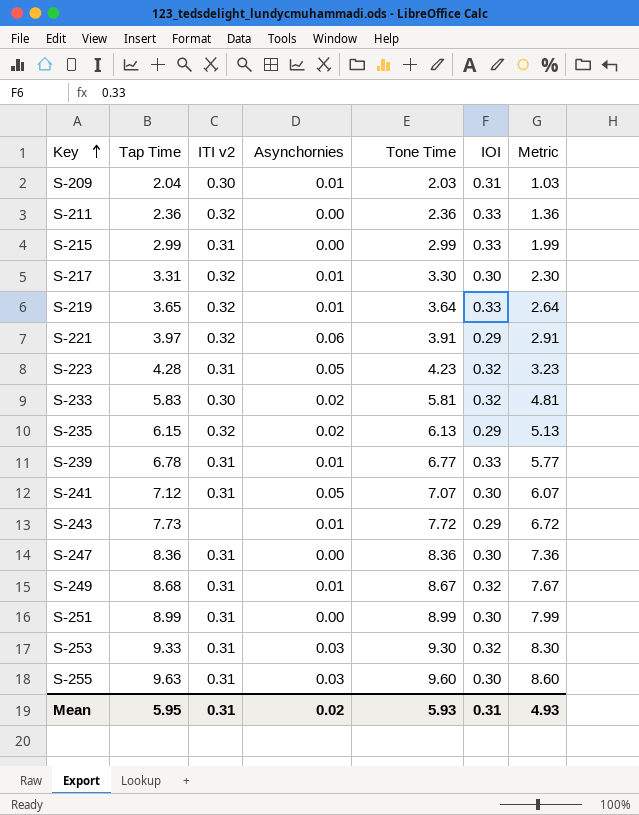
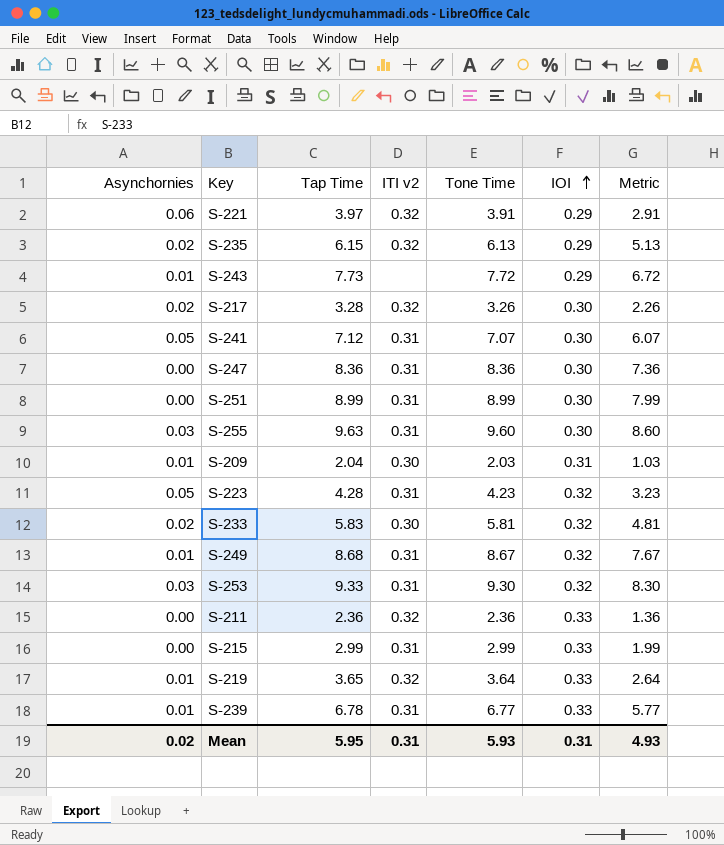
row order: Key ascending -> IOI ascending
column Asynchornies | position: 4 -> 1
S-217 | Asynchornies: 0.01 -> 0.02
S-217 | Tap Time: 3.31 -> 3.28
S-217 | Tone Time: 3.30 -> 3.26
S-217 | Metric: 2.30 -> 2.26

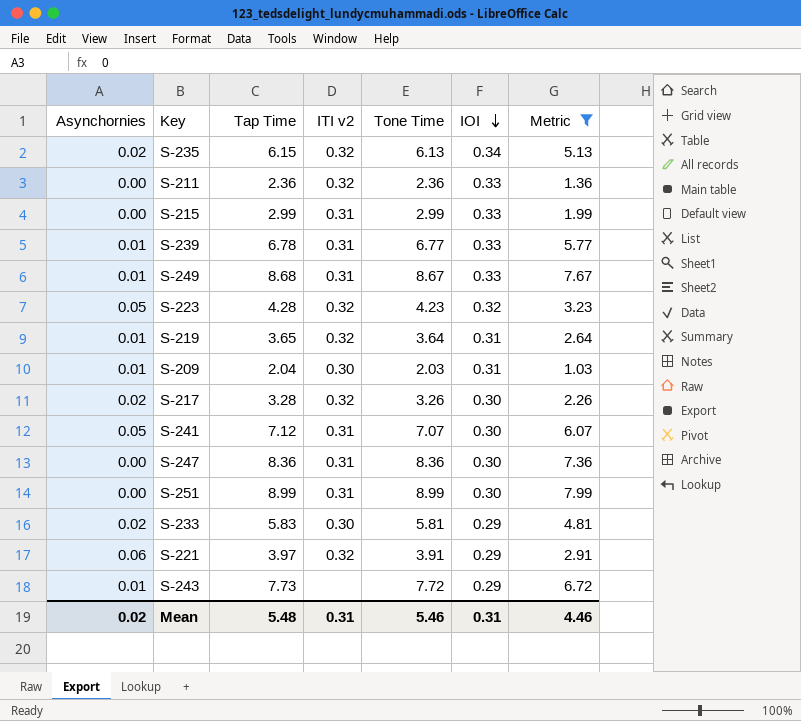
filter: none -> Metric <= 7.99
row order: IOI ascending -> IOI descending
S-235 | IOI: 0.29 -> 0.34
S-249 | IOI: 0.32 -> 0.33
S-223 | ITI v2: 0.31 -> 0.32
S-219 | IOI: 0.33 -> 0.31
S-233 | IOI: 0.32 -> 0.29
Mean | Tap Time: 5.95 -> 5.48
Mean | Tone Time: 5.93 -> 5.46
Mean | Metric: 4.93 -> 4.46

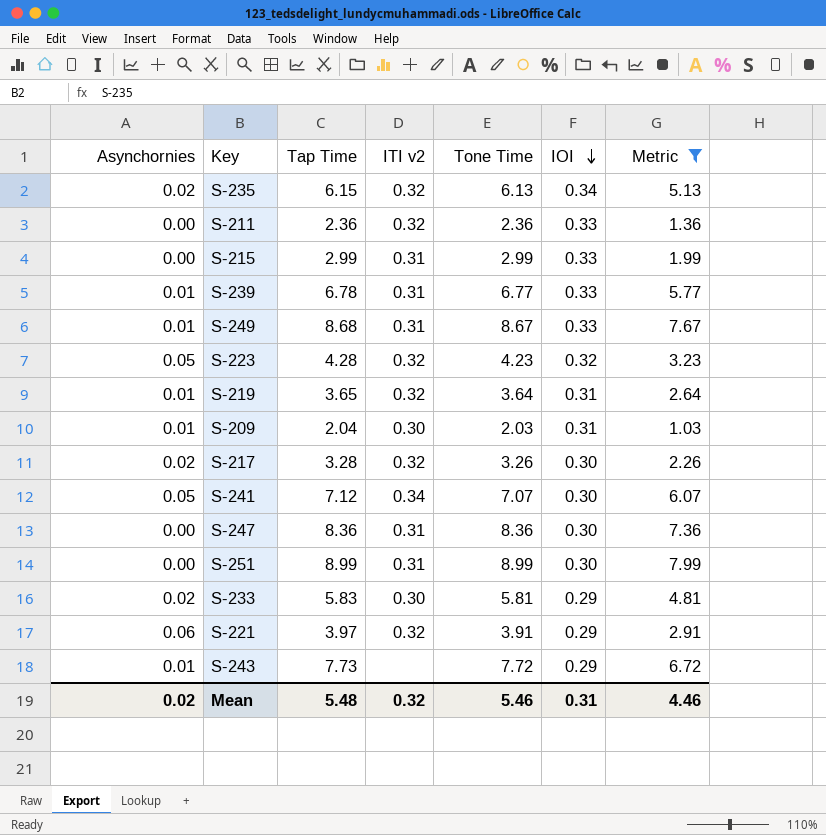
S-241 | ITI v2: 0.31 -> 0.34
Mean | ITI v2: 0.31 -> 0.32

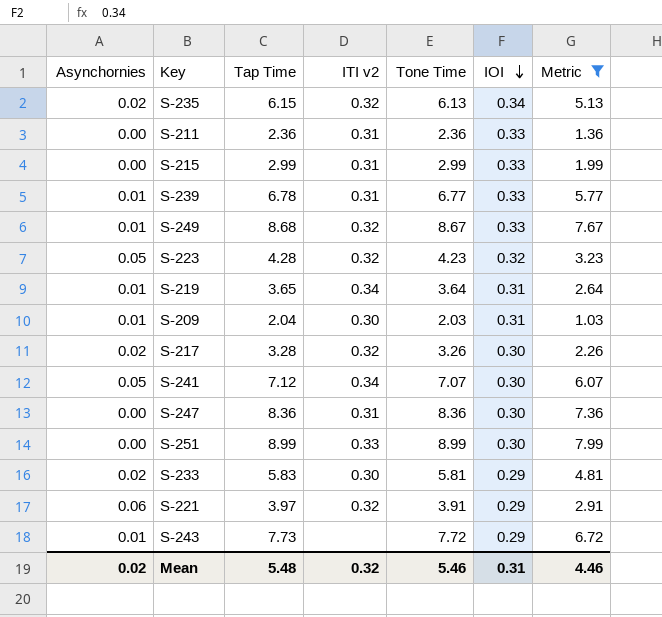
S-211 | ITI v2: 0.32 -> 0.31
S-249 | ITI v2: 0.31 -> 0.32
S-219 | ITI v2: 0.32 -> 0.34
S-251 | ITI v2: 0.31 -> 0.33

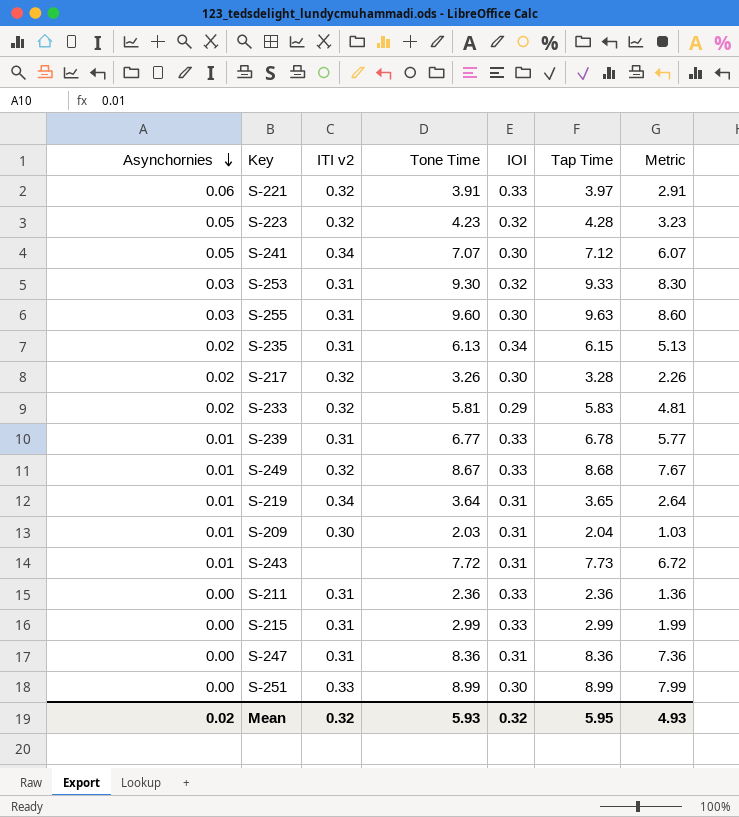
filter: Metric <= 7.99 -> none
row order: IOI descending -> Asynchornies descending
column Tap Time | position: 3 -> 6
S-221 | IOI: 0.29 -> 0.33
S-235 | ITI v2: 0.32 -> 0.31
S-233 | ITI v2: 0.30 -> 0.32
S-243 | IOI: 0.29 -> 0.31
S-247 | IOI: 0.30 -> 0.31
Mean | Tone Time: 5.46 -> 5.93
Mean | IOI: 0.31 -> 0.32
Mean | Tap Time: 5.48 -> 5.95
Mean | Metric: 4.46 -> 4.93

